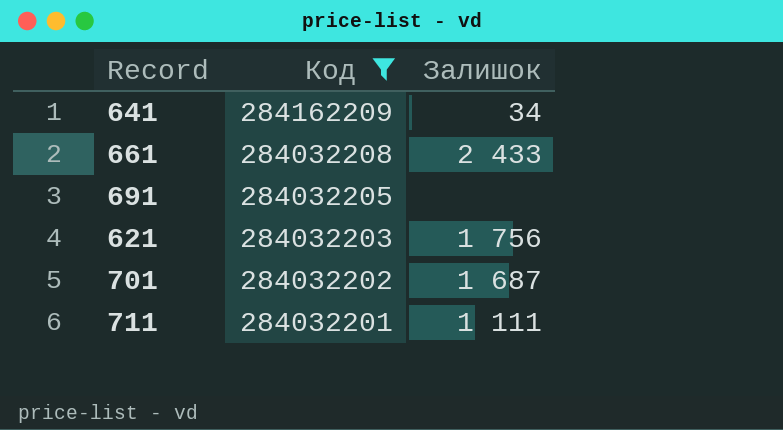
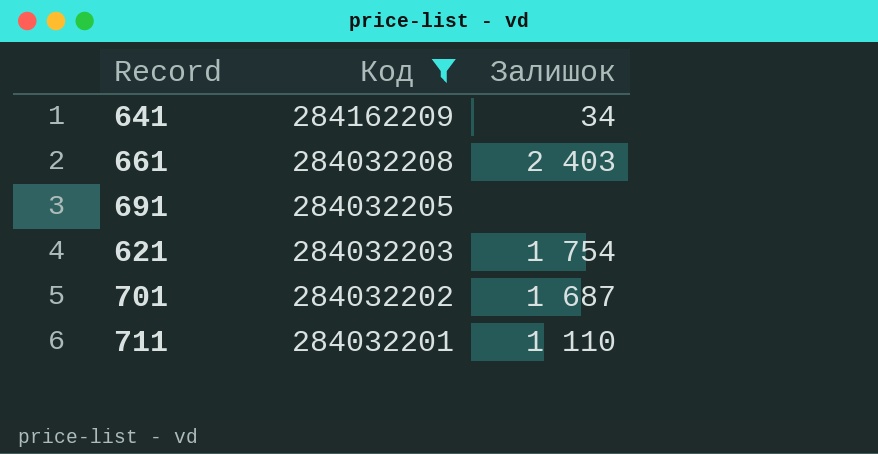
661 | Залишок: 2 433 -> 2 403
621 | Залишок: 1 756 -> 1 754
711 | Залишок: 1 111 -> 1 110

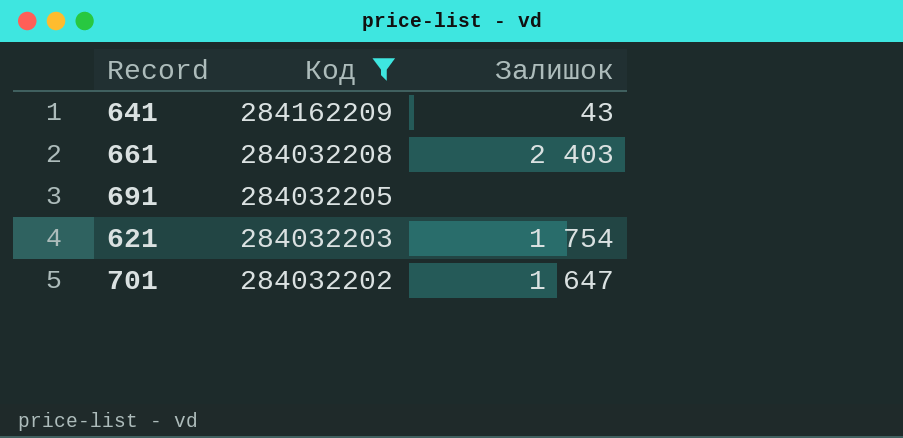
row 711: 284032201 | 1 110 -> none
641 | Залишок: 34 -> 43
701 | Залишок: 1 687 -> 1 647

